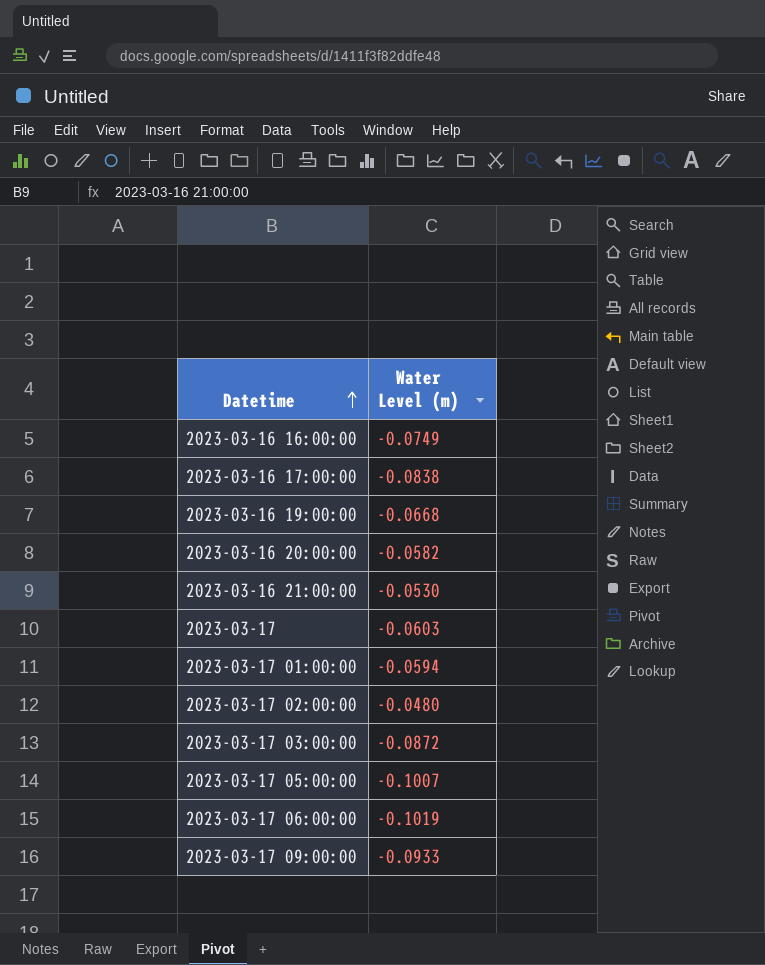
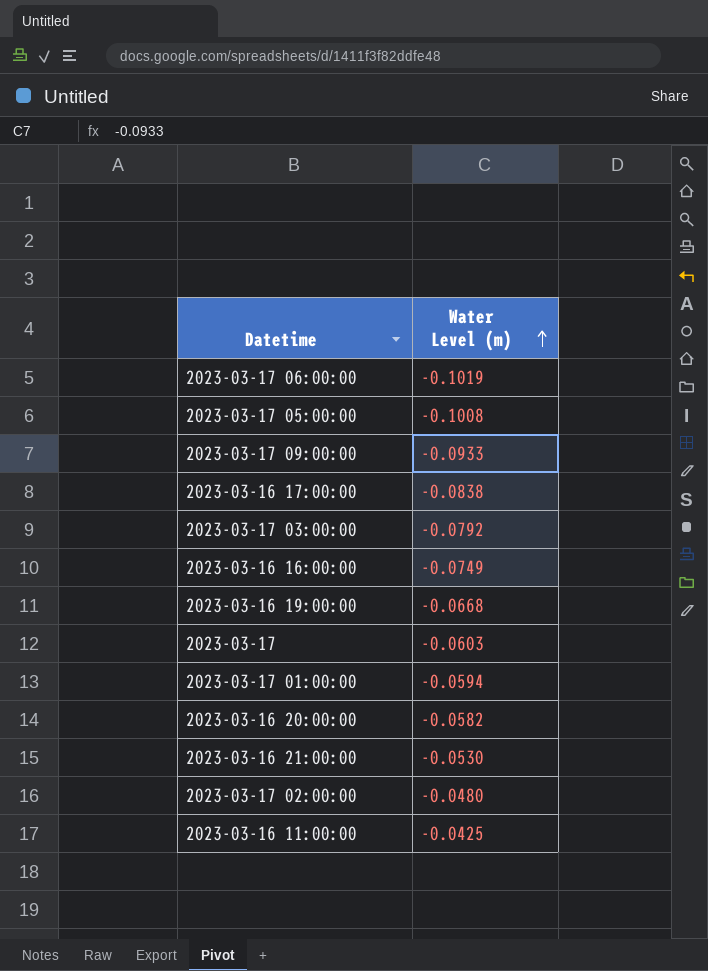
row order: Datetime ascending -> Water Level (m) ascending
2023-03-17 05:00:00 | Water Level (m): -0.1007 -> -0.1008
2023-03-17 03:00:00 | Water Level (m): -0.0872 -> -0.0792
row 2023-03-16 11:00:00: none -> -0.0425

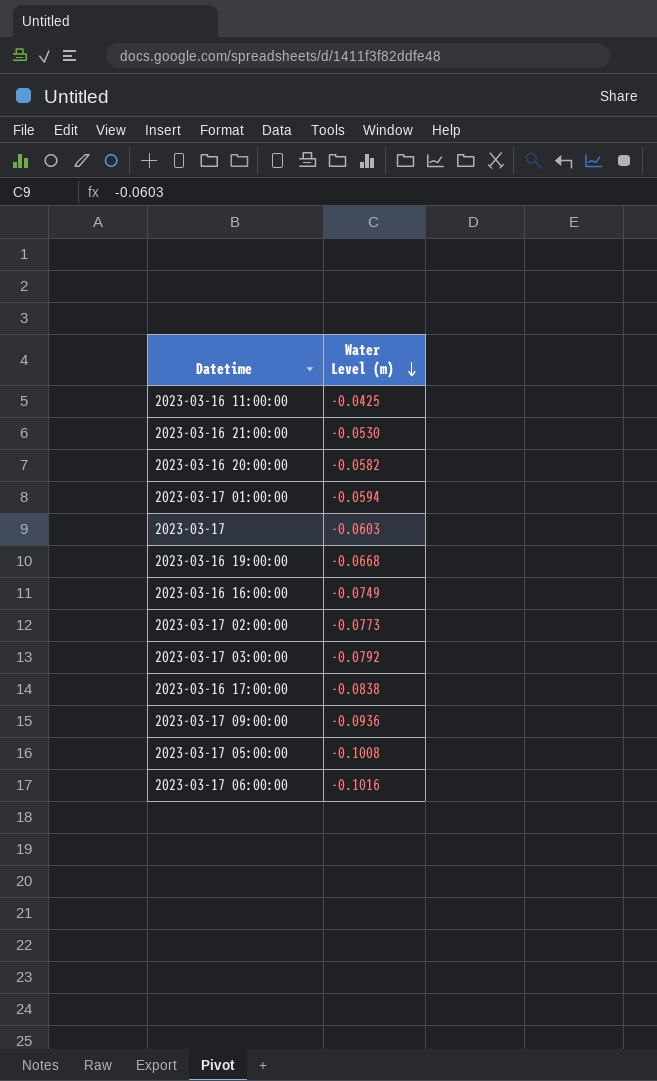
row order: Water Level (m) ascending -> Water Level (m) descending
2023-03-17 02:00:00 | Water Level (m): -0.0480 -> -0.0773
2023-03-17 09:00:00 | Water Level (m): -0.0933 -> -0.0936
2023-03-17 06:00:00 | Water Level (m): -0.1019 -> -0.1016

